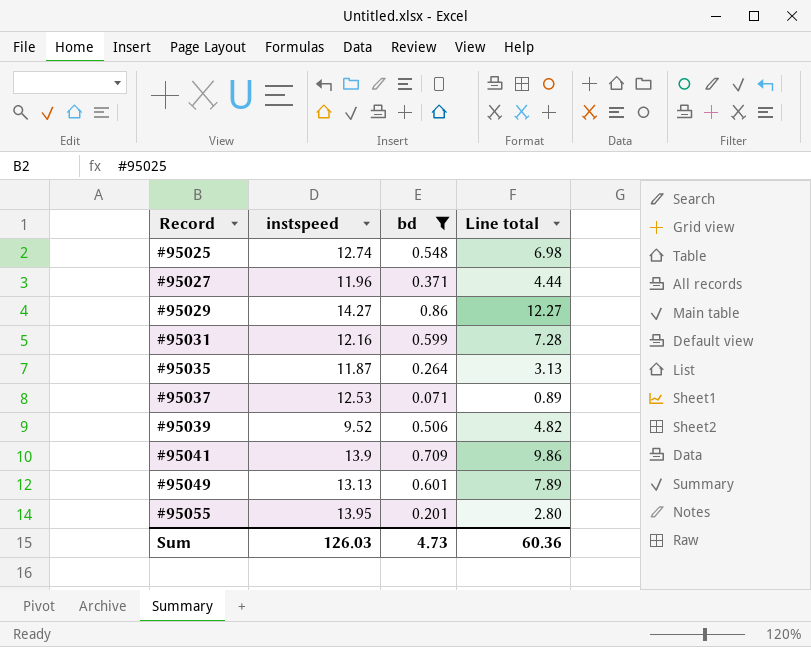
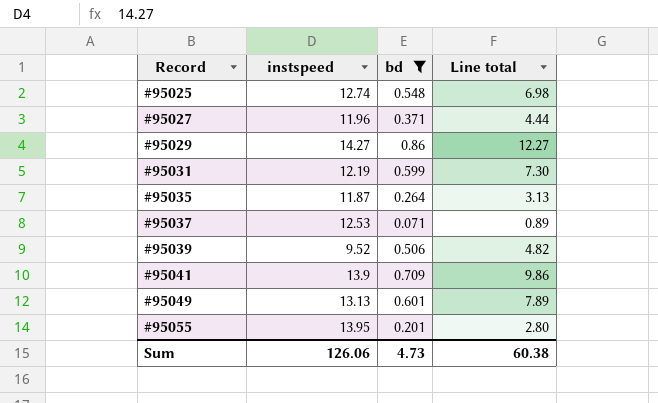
#95031 | instspeed: 12.16 -> 12.19
#95031 | Line total: 7.28 -> 7.30
Sum | instspeed: 126.03 -> 126.06
Sum | Line total: 60.36 -> 60.38

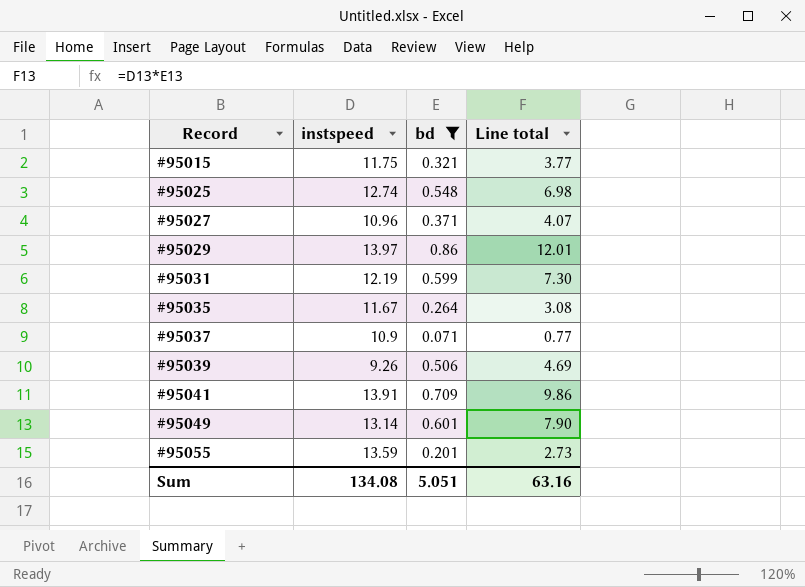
row #95015: none -> 11.75 | 0.321 | 3.77
#95027 | instspeed: 11.96 -> 10.96
#95027 | Line total: 4.44 -> 4.07
#95029 | instspeed: 14.27 -> 13.97
#95029 | Line total: 12.27 -> 12.01
#95035 | instspeed: 11.87 -> 11.67
#95035 | Line total: 3.13 -> 3.08
#95037 | instspeed: 12.53 -> 10.9
#95037 | Line total: 0.89 -> 0.77
#95039 | instspeed: 9.52 -> 9.26
#95039 | Line total: 4.82 -> 4.69
#95041 | instspeed: 13.9 -> 13.91
#95049 | instspeed: 13.13 -> 13.14
#95049 | Line total: 7.89 -> 7.90
#95055 | instspeed: 13.95 -> 13.59
#95055 | Line total: 2.80 -> 2.73
Sum | instspeed: 126.06 -> 134.08
Sum | bd: 4.73 -> 5.051
Sum | Line total: 60.38 -> 63.16

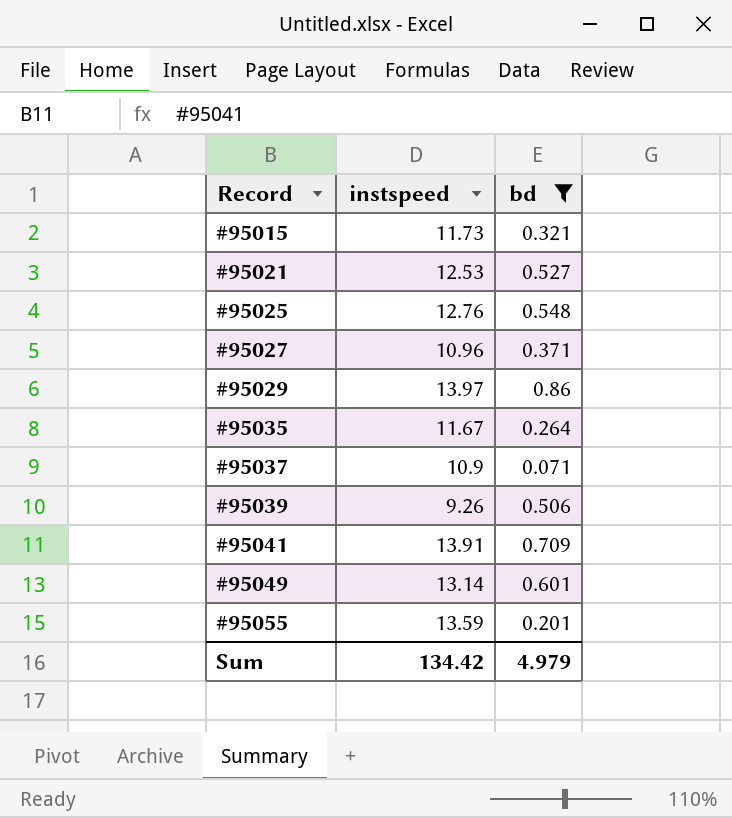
column Line total | formula: [instspeed] * [bd] -> none
row #95031: 12.19 | 0.599 | 7.30 -> none
#95015 | instspeed: 11.75 -> 11.73
row #95021: none -> 12.53 | 0.527
#95025 | instspeed: 12.74 -> 12.76
Sum | instspeed: 134.08 -> 134.42
Sum | bd: 5.051 -> 4.979

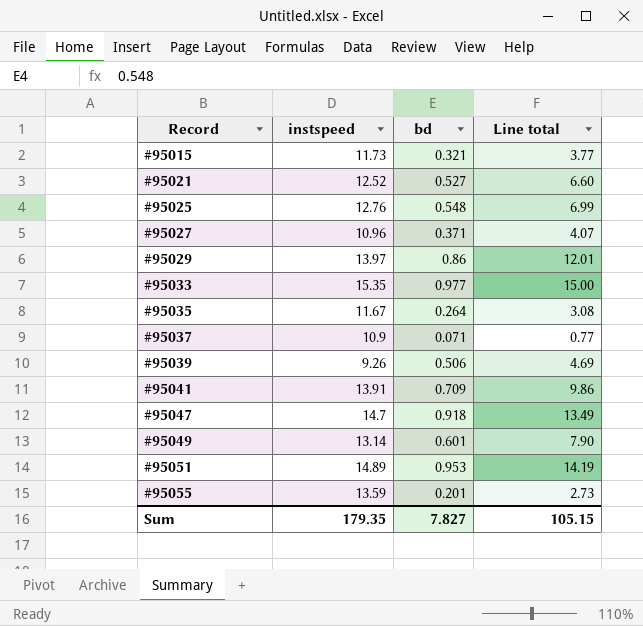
filter: bd <= 0.86 -> none
column Line total | formula: none -> [instspeed] * [bd]
#95021 | instspeed: 12.53 -> 12.52
Sum | instspeed: 134.42 -> 179.35
Sum | bd: 4.979 -> 7.827

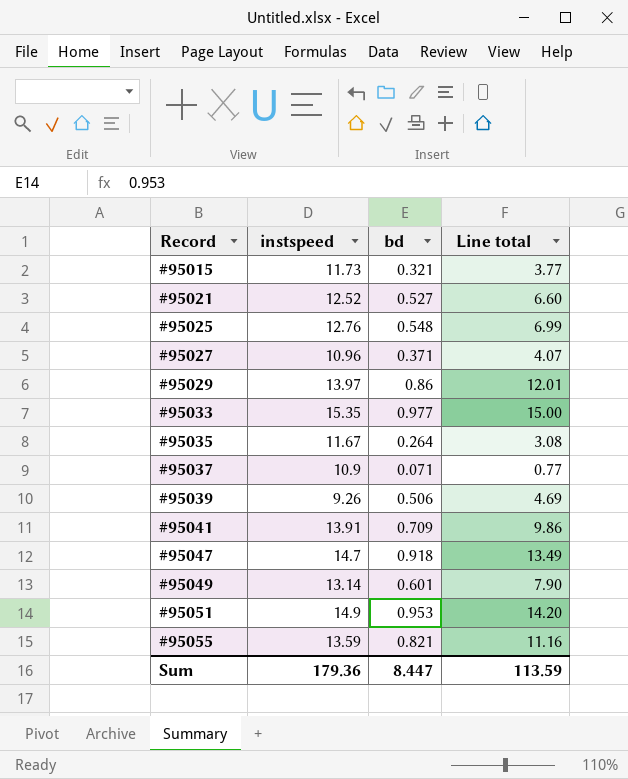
#95051 | instspeed: 14.89 -> 14.9
#95051 | Line total: 14.19 -> 14.20
#95055 | bd: 0.201 -> 0.821
#95055 | Line total: 2.73 -> 11.16
Sum | instspeed: 179.35 -> 179.36
Sum | bd: 7.827 -> 8.447
Sum | Line total: 105.15 -> 113.59

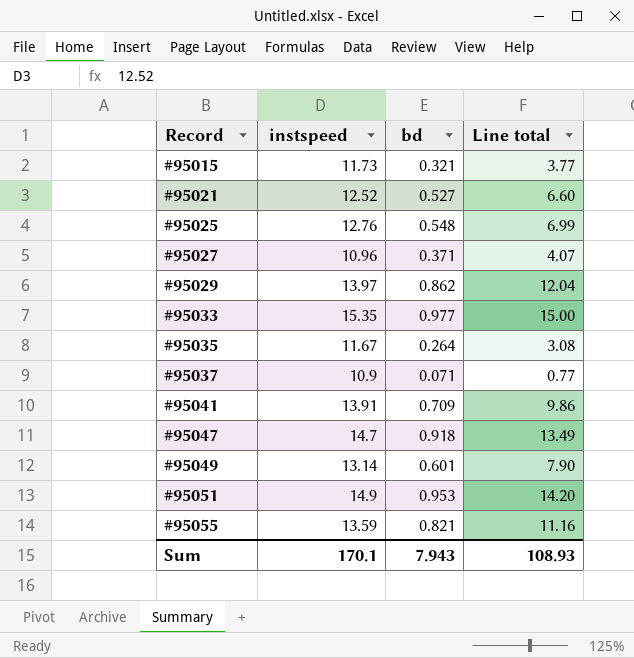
row #95039: 9.26 | 0.506 | 4.69 -> none
#95029 | bd: 0.86 -> 0.862
#95029 | Line total: 12.01 -> 12.04
Sum | instspeed: 179.36 -> 170.1
Sum | bd: 8.447 -> 7.943
Sum | Line total: 113.59 -> 108.93

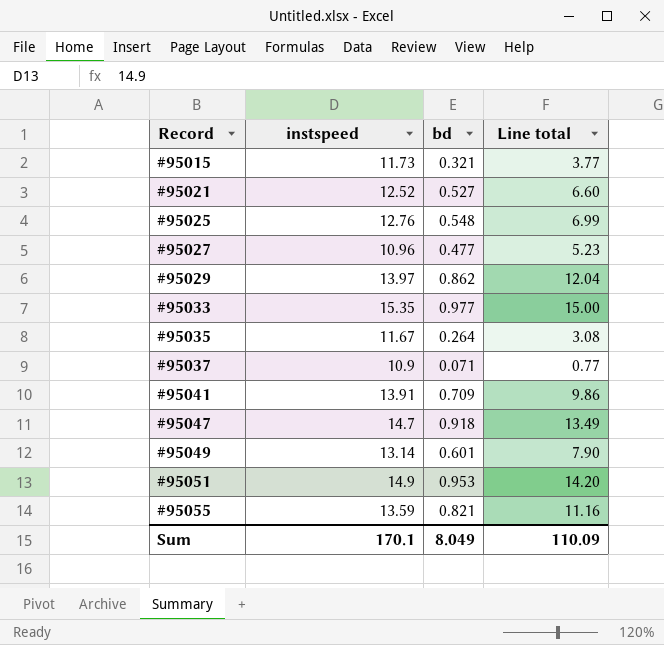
#95027 | bd: 0.371 -> 0.477
#95027 | Line total: 4.07 -> 5.23
Sum | bd: 7.943 -> 8.049
Sum | Line total: 108.93 -> 110.09

